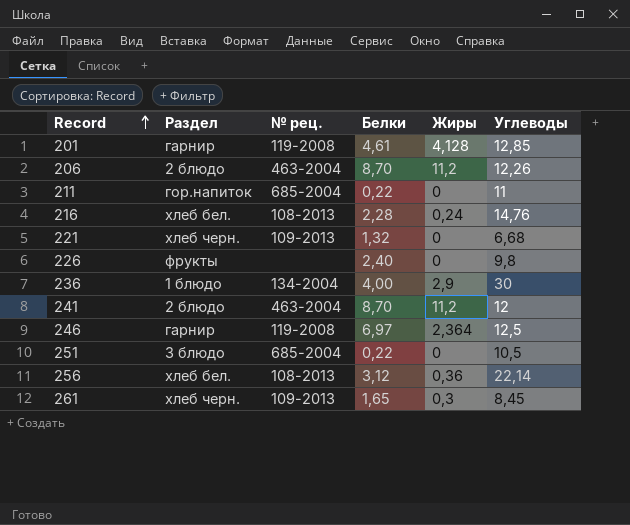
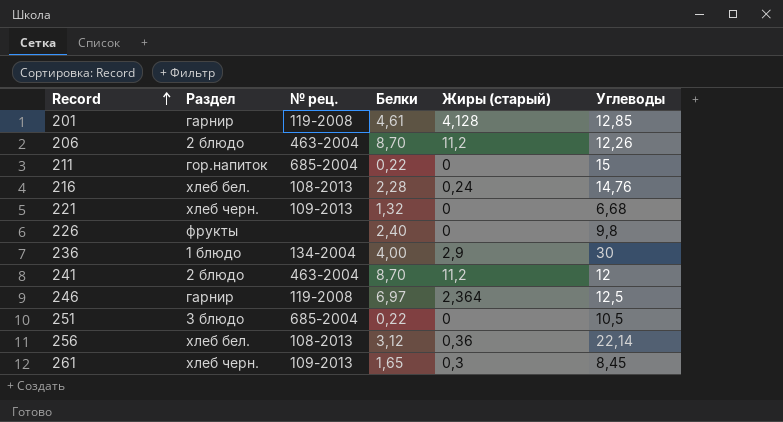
column name: Жиры -> Жиры (старый)
211 | Углеводы: 11 -> 15

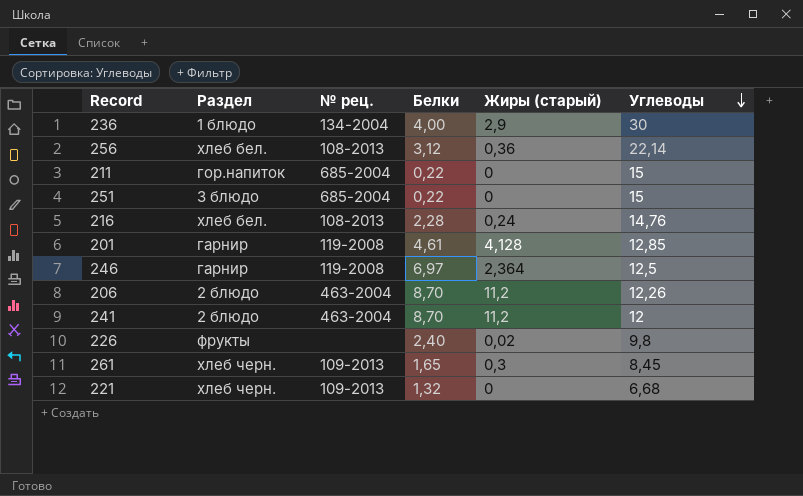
row order: Record ascending -> Углеводы descending
251 | Углеводы: 10,5 -> 15
226 | Жиры (старый): 0 -> 0,02

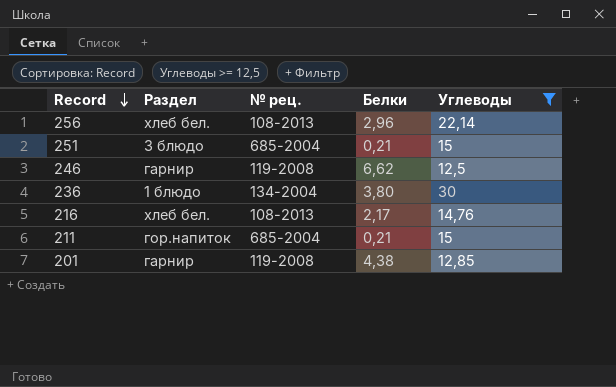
filter: none -> Углеводы >= 12,5
row order: Углеводы descending -> Record descending
column Жиры (старый) | position: 5 -> none
256 | Белки: 3,12 -> 2,96
251 | Белки: 0,22 -> 0,21
246 | Белки: 6,97 -> 6,62
236 | Белки: 4,00 -> 3,80
216 | Белки: 2,28 -> 2,17
211 | Белки: 0,22 -> 0,21
201 | Белки: 4,61 -> 4,38

